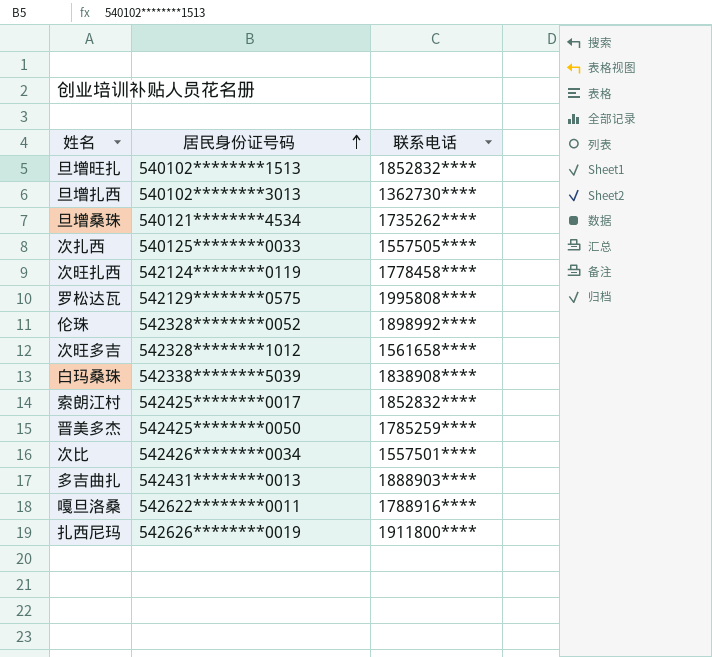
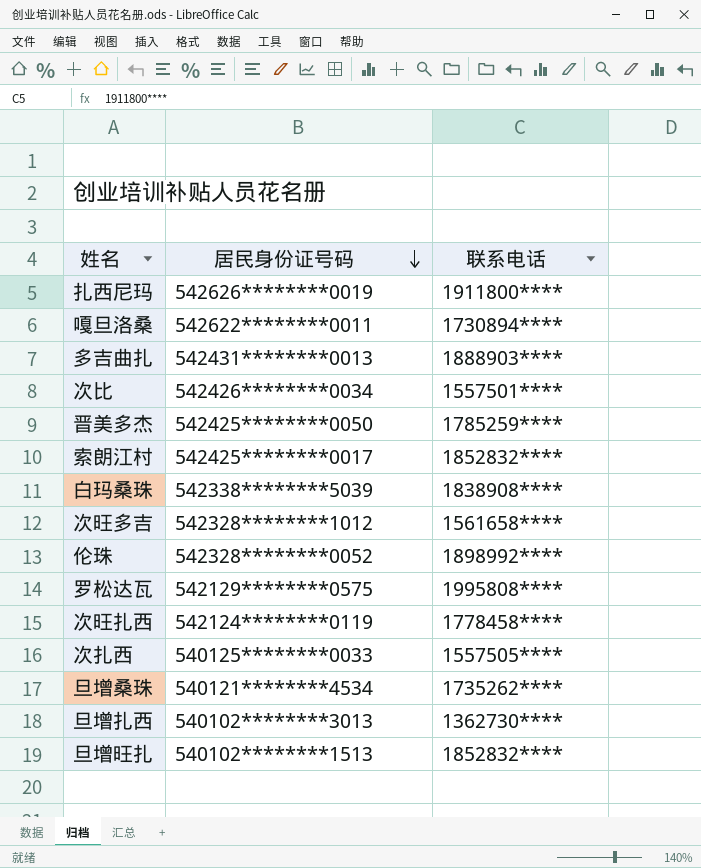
row order: 居民身份证号码 ascending -> 居民身份证号码 descending
嘎旦洛桑 | 联系电话: 1788916**** -> 1730894****

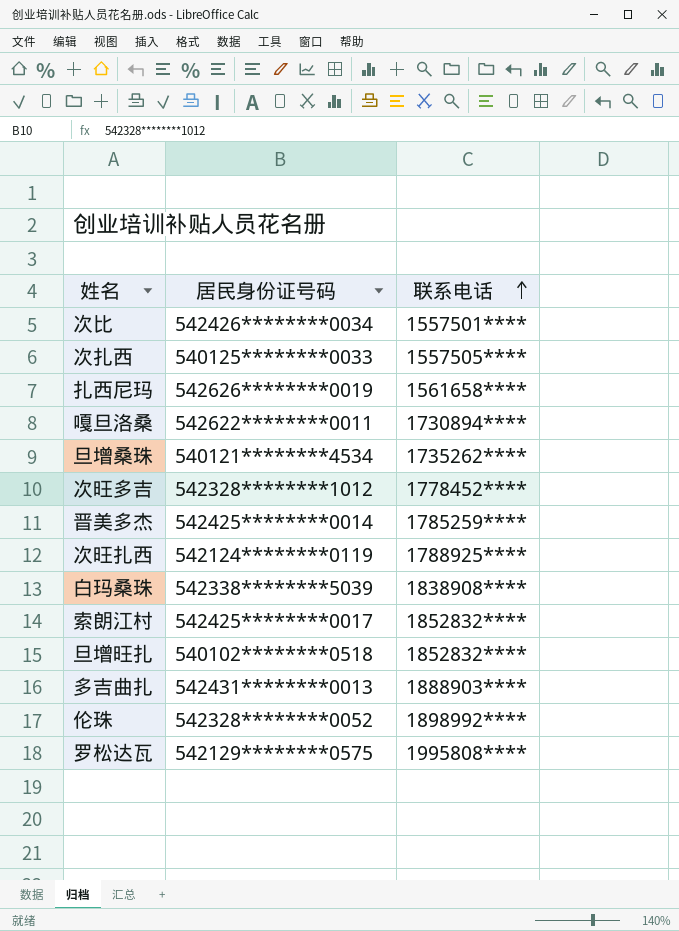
row order: 居民身份证号码 descending -> 联系电话 ascending
row 旦增扎西: 540102********3013 | 1362730**** -> none
扎西尼玛 | 联系电话: 1911800**** -> 1561658****
次旺多吉 | 联系电话: 1561658**** -> 1778452****
晋美多杰 | 居民身份证号码: 542425********0050 -> 542425********0014
次旺扎西 | 联系电话: 1778458**** -> 1788925****
旦增旺扎 | 居民身份证号码: 540102********1513 -> 540102********0518

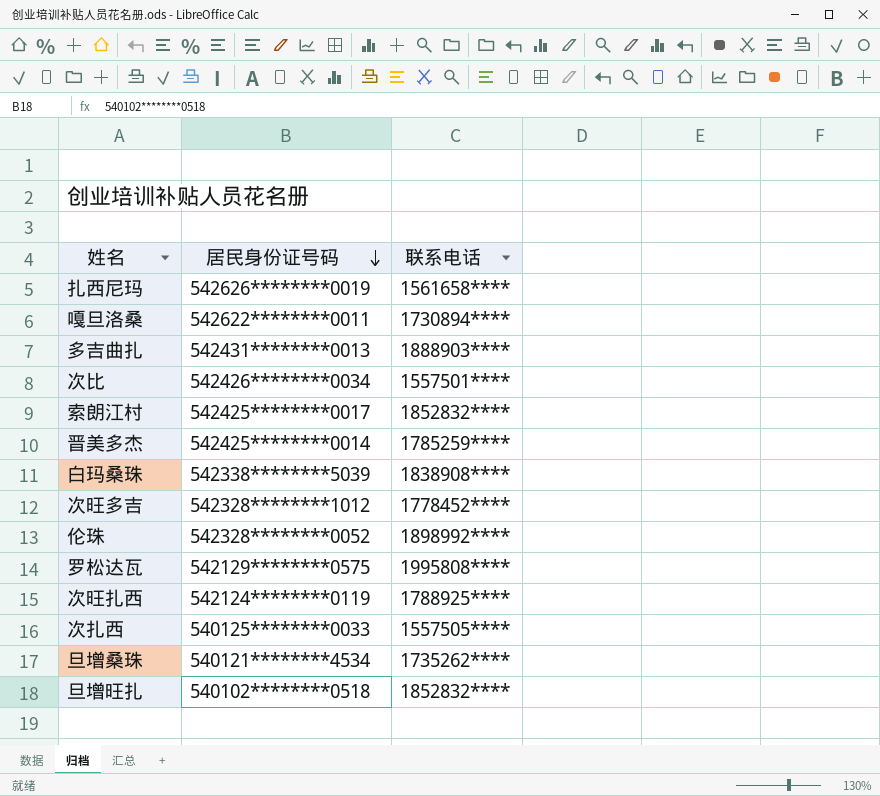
row order: 联系电话 ascending -> 居民身份证号码 descending

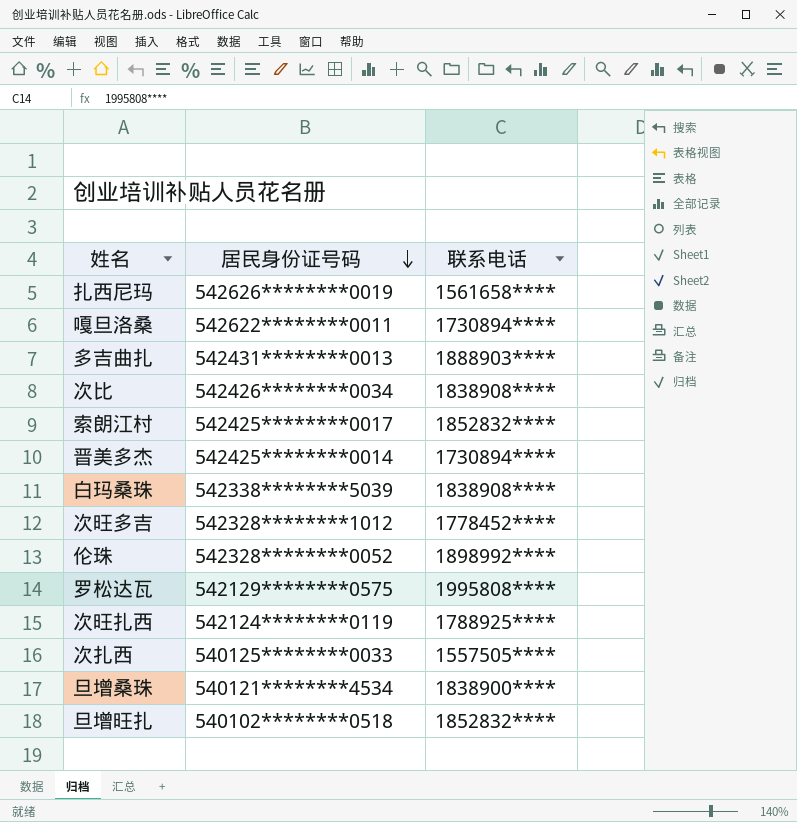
次比 | 联系电话: 1557501**** -> 1838908****
晋美多杰 | 联系电话: 1785259**** -> 1730894****
旦增桑珠 | 联系电话: 1735262**** -> 1838900****

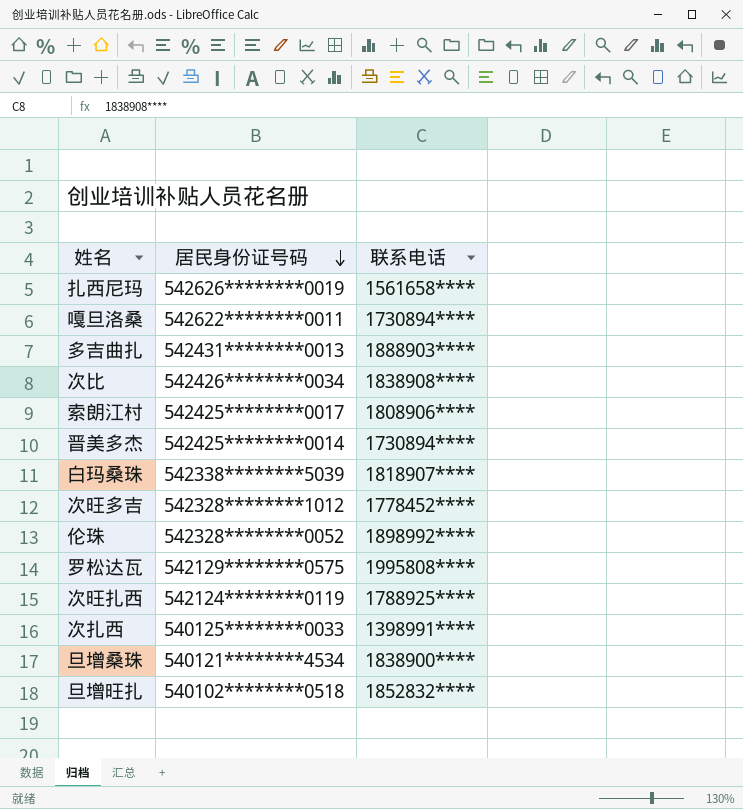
索朗江村 | 联系电话: 1852832**** -> 1808906****
白玛桑珠 | 联系电话: 1838908**** -> 1818907****
次扎西 | 联系电话: 1557505**** -> 1398991****

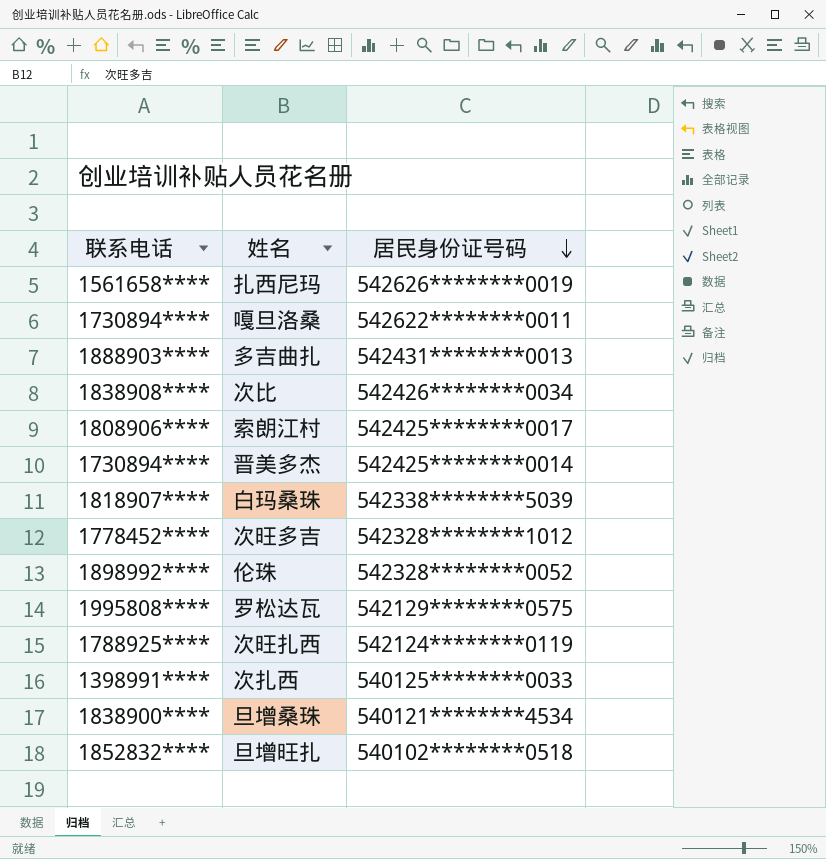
column 联系电话 | position: 3 -> 1

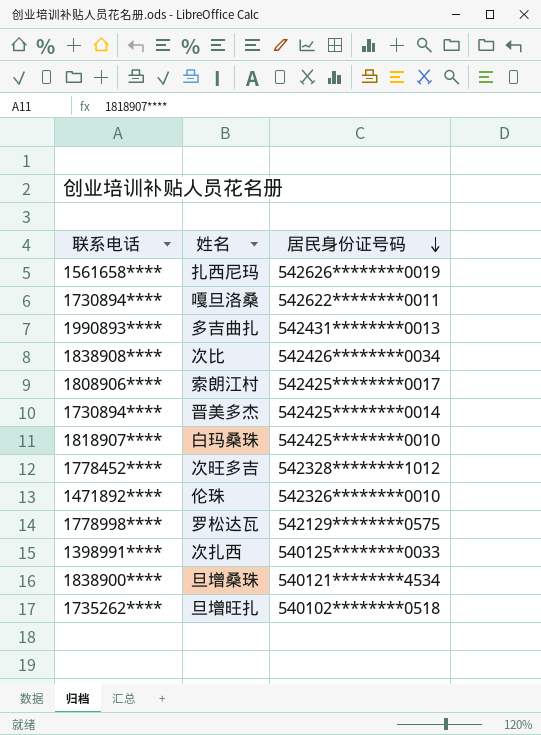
row 次旺扎西: 1788925**** | 542124********0119 -> none
多吉曲扎 | 联系电话: 1888903**** -> 1990893****
白玛桑珠 | 居民身份证号码: 542338********5039 -> 542425********0010
伦珠 | 联系电话: 1898992**** -> 1471892****
伦珠 | 居民身份证号码: 542328********0052 -> 542326********0010
罗松达瓦 | 联系电话: 1995808**** -> 1778998****
旦增旺扎 | 联系电话: 1852832**** -> 1735262****

